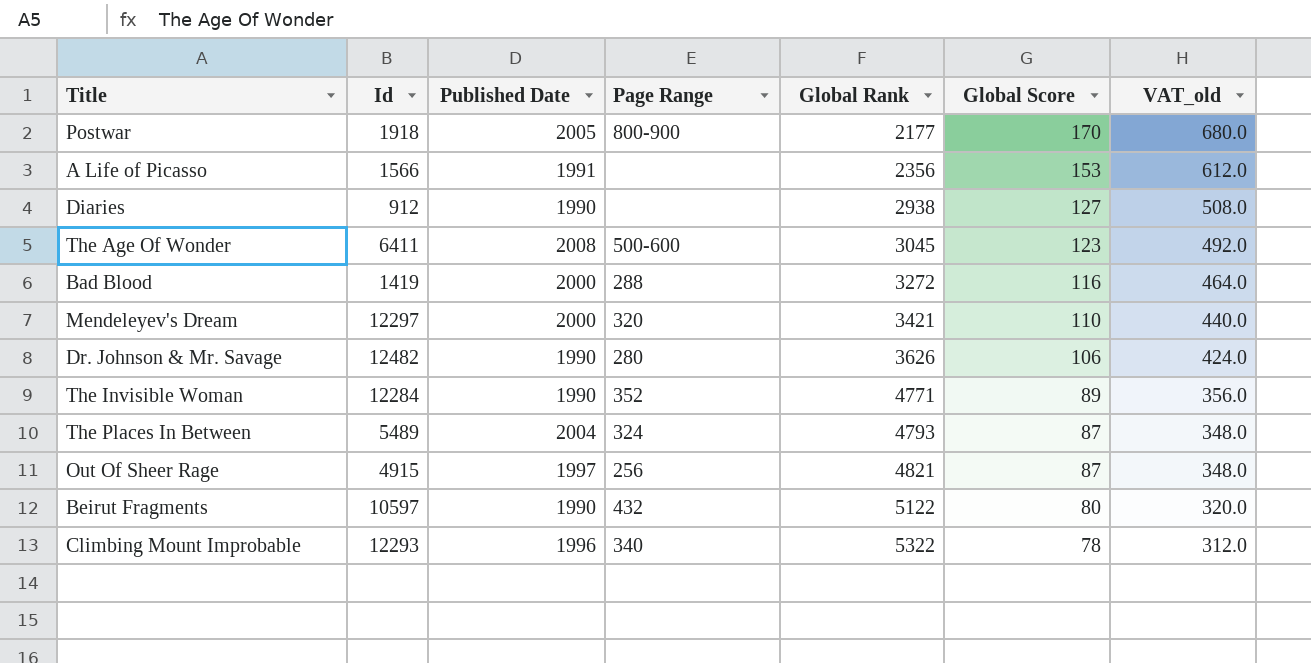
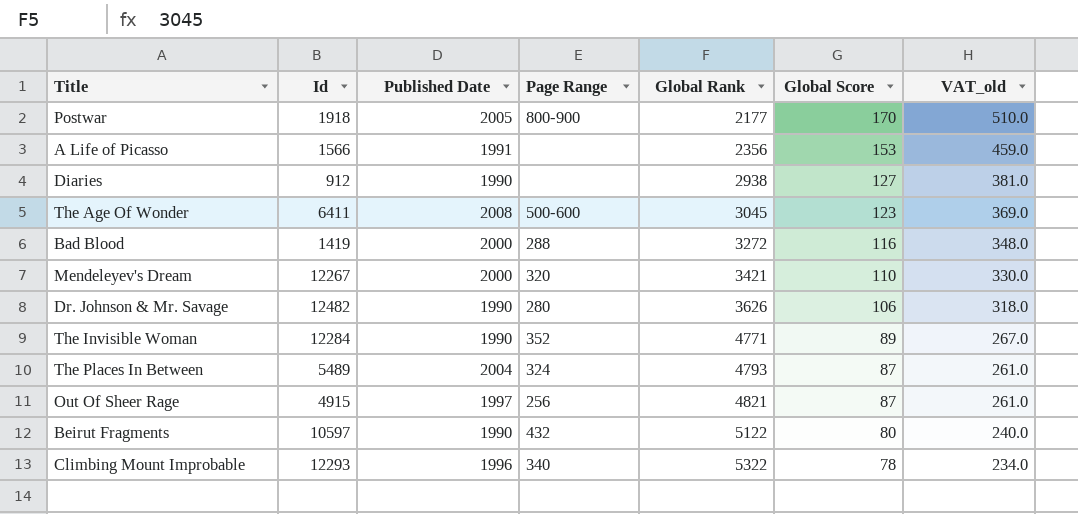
column VAT_old | formula: [Global Score] * 4 -> [Global Score] * 3
Mendeleyev's Dream | Id: 12297 -> 12267

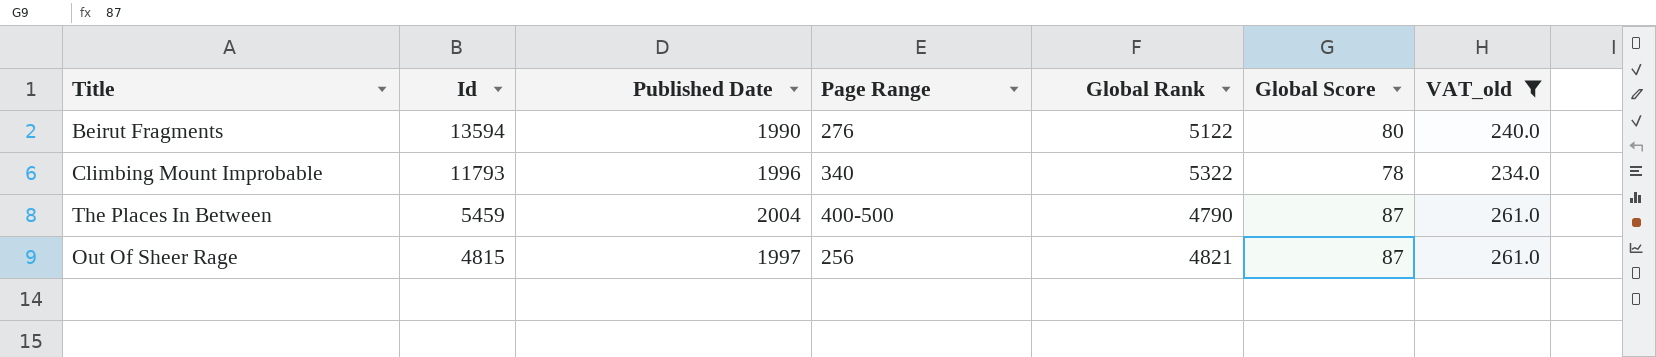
filter: none -> VAT_old <= 261.0
row order: Global Rank ascending -> Id descending
Beirut Fragments | Id: 10597 -> 13594
Beirut Fragments | Page Range: 432 -> 276
Climbing Mount Improbable | Id: 12293 -> 11793
The Places In Between | Id: 5489 -> 5459
The Places In Between | Page Range: 324 -> 400-500
The Places In Between | Global Rank: 4793 -> 4790
Out Of Sheer Rage | Id: 4915 -> 4815

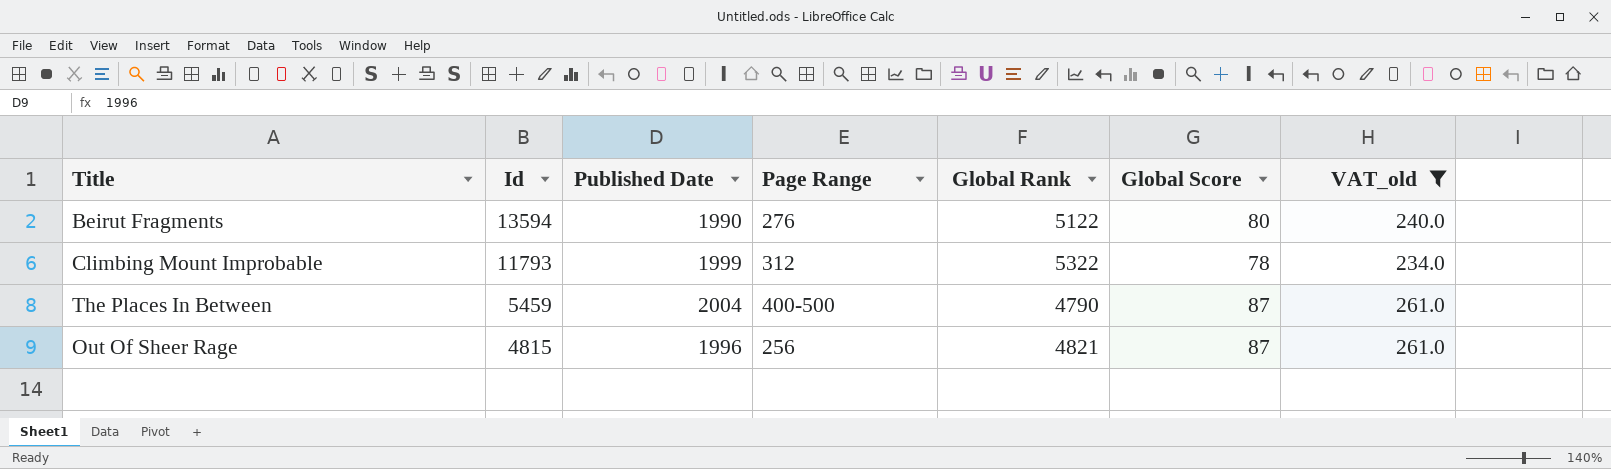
Climbing Mount Improbable | Published Date: 1996 -> 1999
Climbing Mount Improbable | Page Range: 340 -> 312
Out Of Sheer Rage | Published Date: 1997 -> 1996

